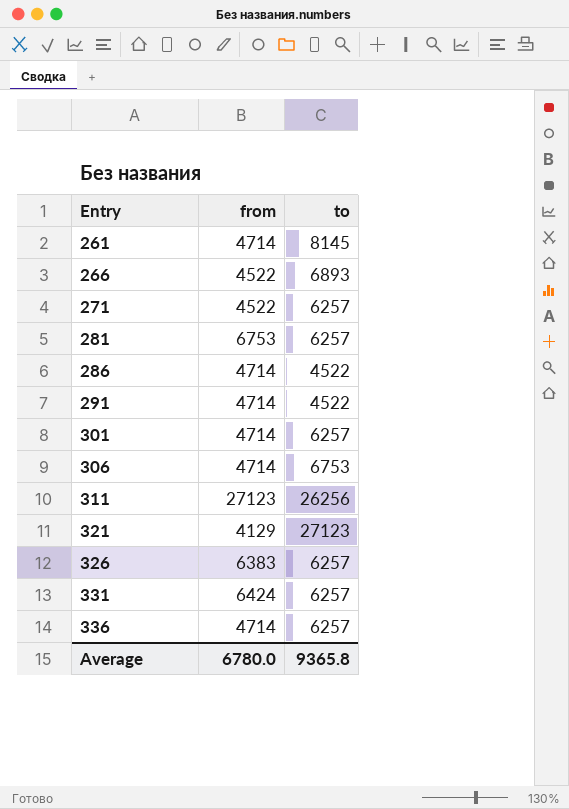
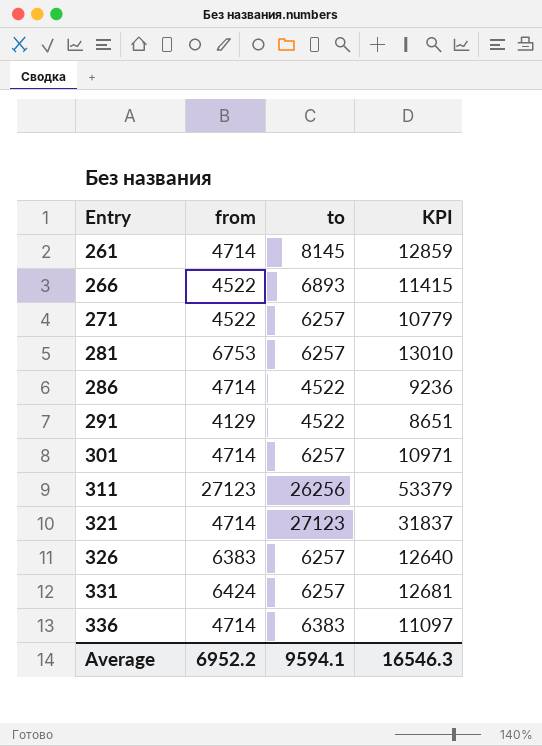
column KPI | formula: none -> [from] + [to]
row 306: 4714 | 6753 -> none
291 | from: 4714 -> 4129
321 | from: 4129 -> 4714
336 | to: 6257 -> 6383
Average | from: 6780.0 -> 6952.2
Average | to: 9365.8 -> 9594.1

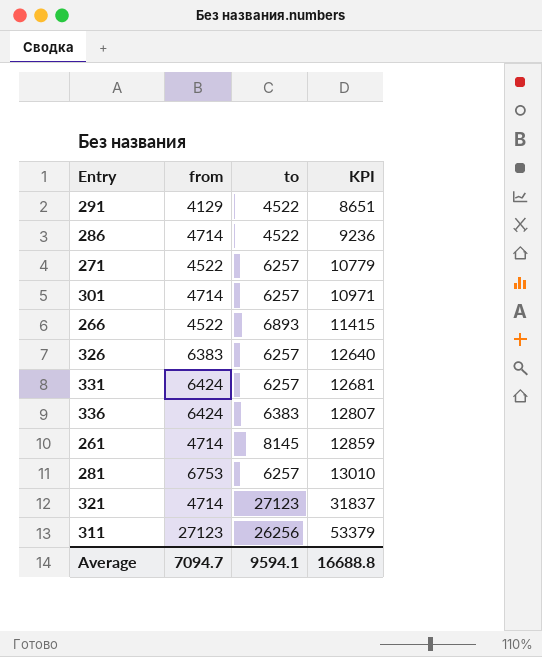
row order: Entry ascending -> KPI ascending
336 | from: 4714 -> 6424
336 | KPI: 11097 -> 12807
Average | from: 6952.2 -> 7094.7
Average | KPI: 16546.3 -> 16688.8

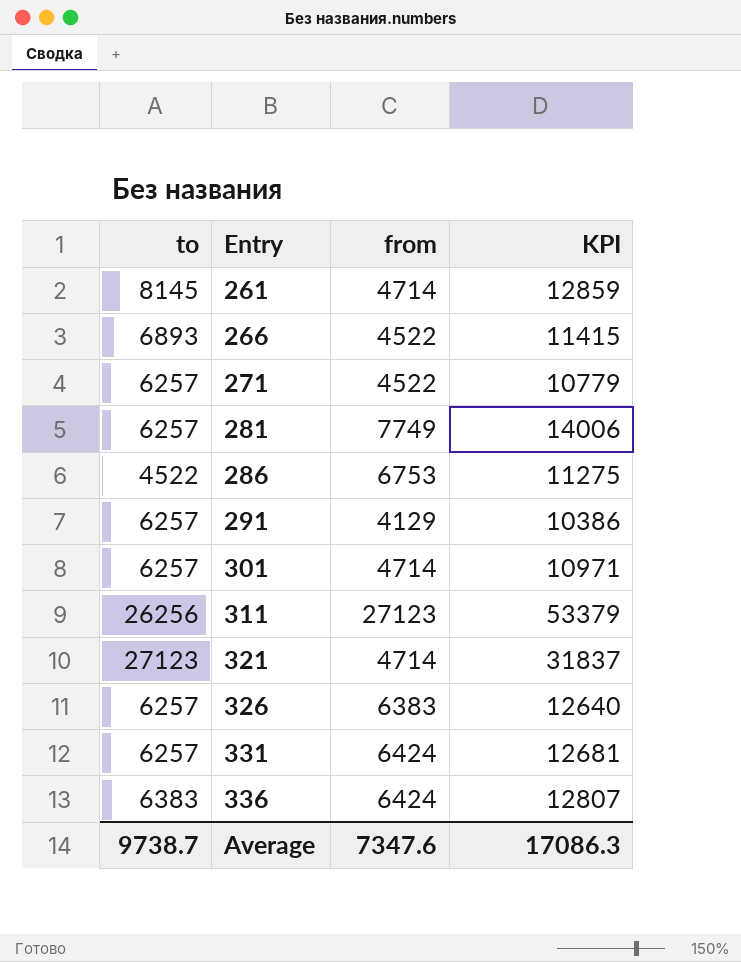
row order: KPI ascending -> Entry ascending
column to | position: 3 -> 1
281 | from: 6753 -> 7749
281 | KPI: 13010 -> 14006
286 | from: 4714 -> 6753
286 | KPI: 9236 -> 11275
291 | to: 4522 -> 6257
291 | KPI: 8651 -> 10386
Average | to: 9594.1 -> 9738.7
Average | from: 7094.7 -> 7347.6
Average | KPI: 16688.8 -> 17086.3

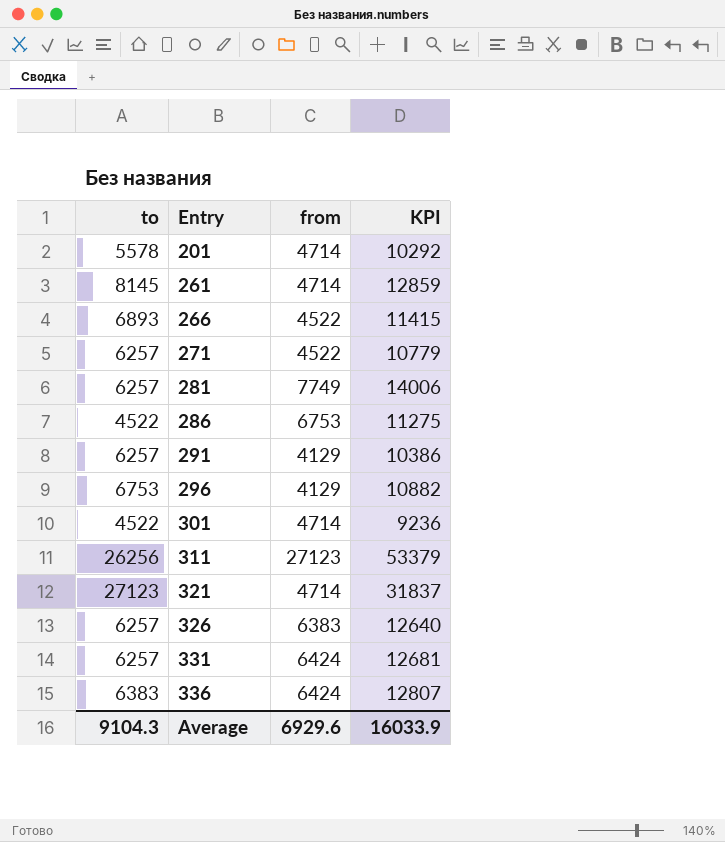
row 201: none -> 5578 | 4714 | 10292
row 296: none -> 6753 | 4129 | 10882
301 | to: 6257 -> 4522
301 | KPI: 10971 -> 9236
Average | to: 9738.7 -> 9104.3
Average | from: 7347.6 -> 6929.6
Average | KPI: 17086.3 -> 16033.9

